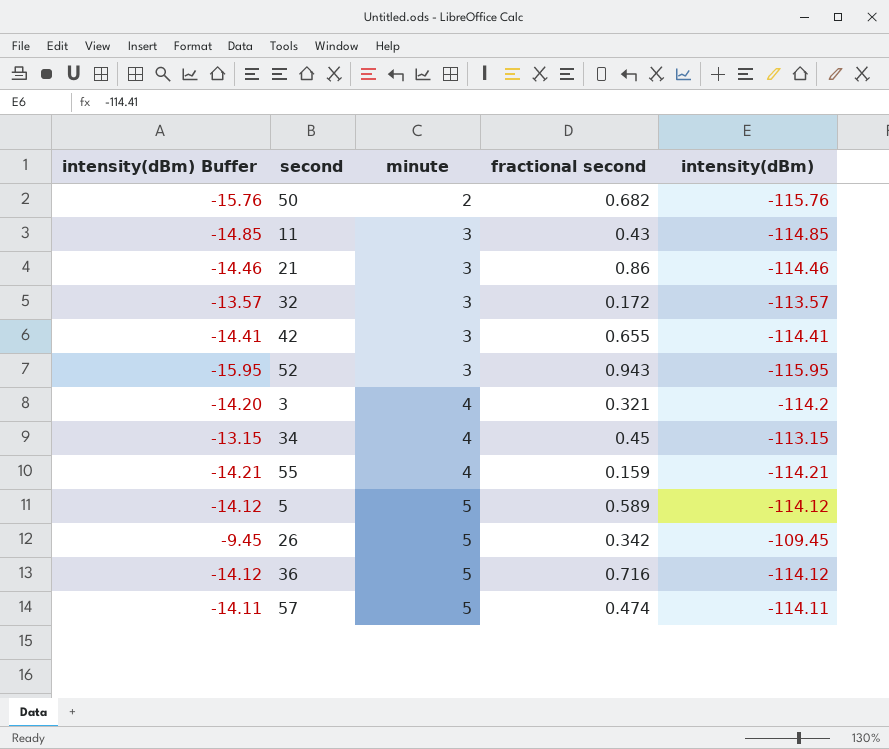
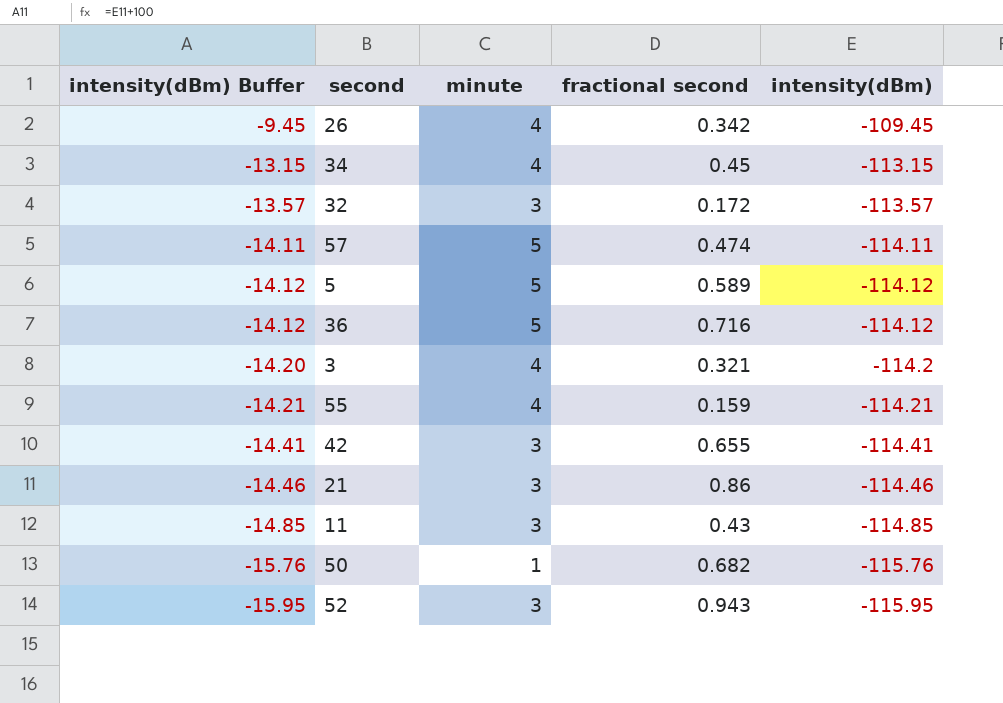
row order: minute ascending -> intensity(dBm) Buffer descending
26 | minute: 5 -> 4
50 | minute: 2 -> 1

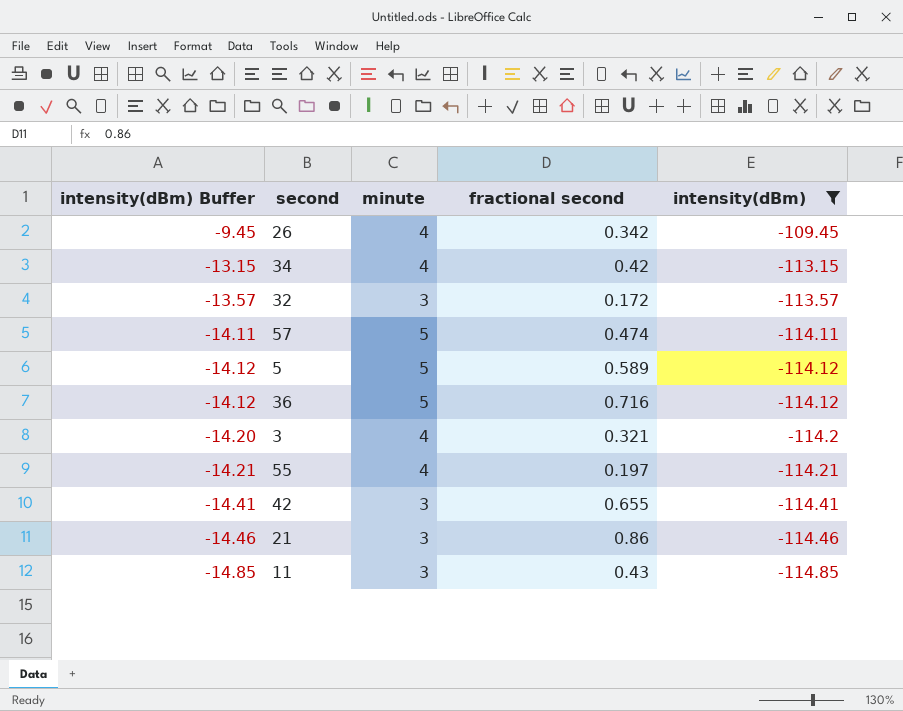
filter: none -> intensity(dBm) >= -114.85
34 | fractional second: 0.45 -> 0.42
55 | fractional second: 0.159 -> 0.197

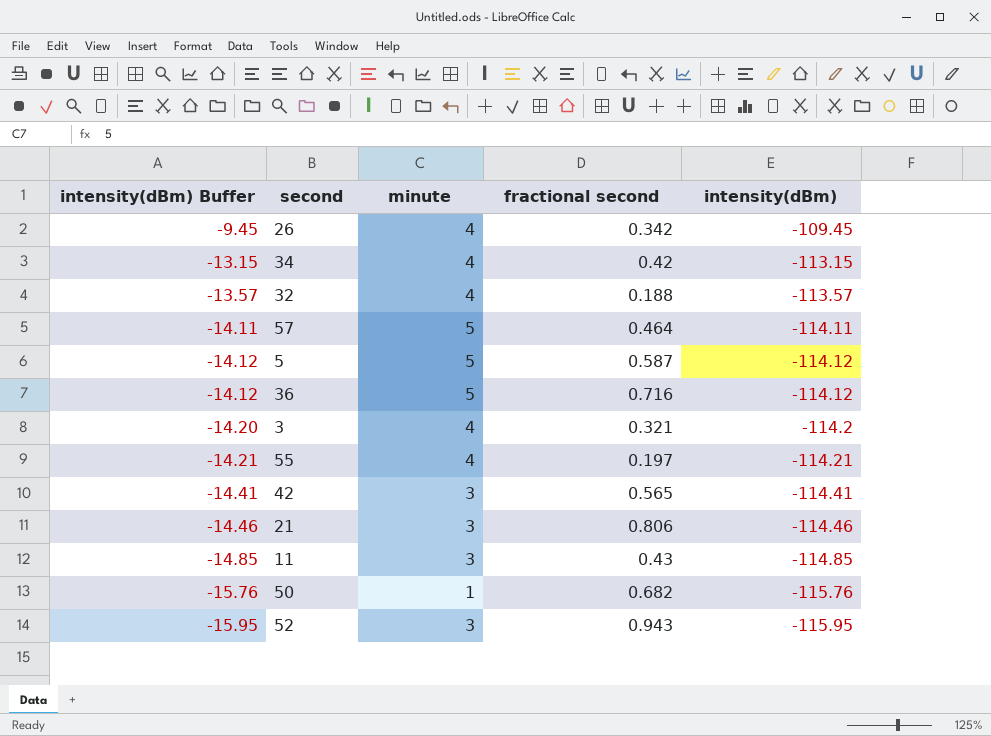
filter: intensity(dBm) >= -114.85 -> none
32 | minute: 3 -> 4
32 | fractional second: 0.172 -> 0.188
57 | fractional second: 0.474 -> 0.464
5 | fractional second: 0.589 -> 0.587
42 | fractional second: 0.655 -> 0.565
21 | fractional second: 0.86 -> 0.806

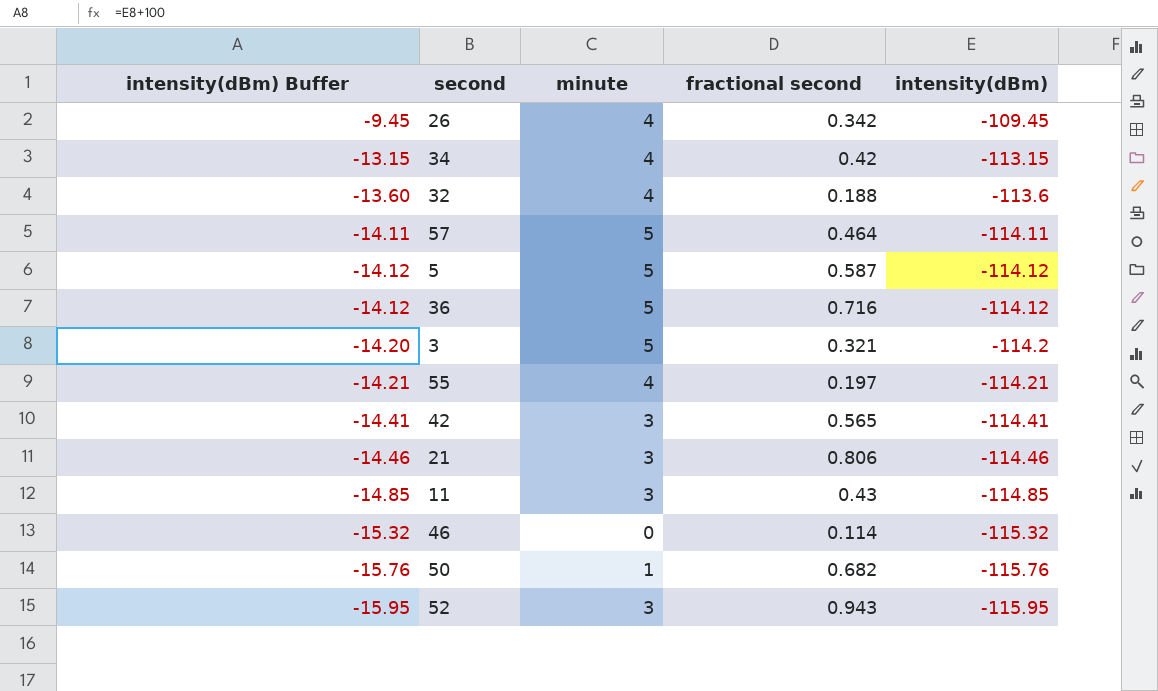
32 | intensity(dBm) Buffer: -13.57 -> -13.60
32 | intensity(dBm): -113.57 -> -113.6
3 | minute: 4 -> 5
row 46: none -> -15.32 | 0 | 0.114 | -115.32

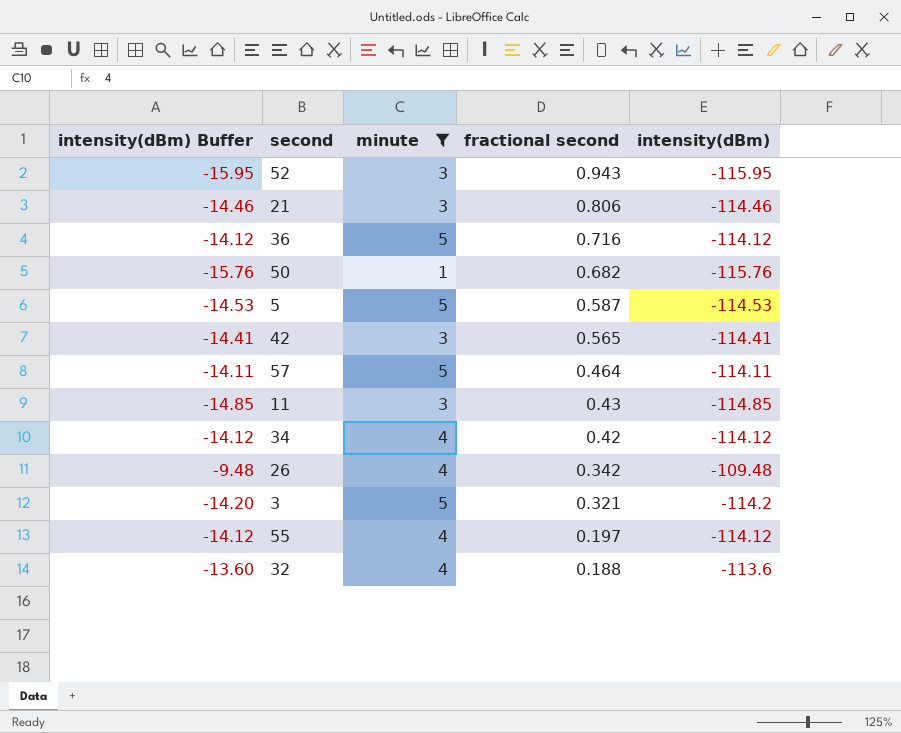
filter: none -> minute != 0
row order: intensity(dBm) Buffer descending -> fractional second descending
5 | intensity(dBm) Buffer: -14.12 -> -14.53
5 | intensity(dBm): -114.12 -> -114.53
34 | intensity(dBm) Buffer: -13.15 -> -14.12
34 | intensity(dBm): -113.15 -> -114.12
26 | intensity(dBm) Buffer: -9.45 -> -9.48
26 | intensity(dBm): -109.45 -> -109.48
55 | intensity(dBm) Buffer: -14.21 -> -14.12
55 | intensity(dBm): -114.21 -> -114.12

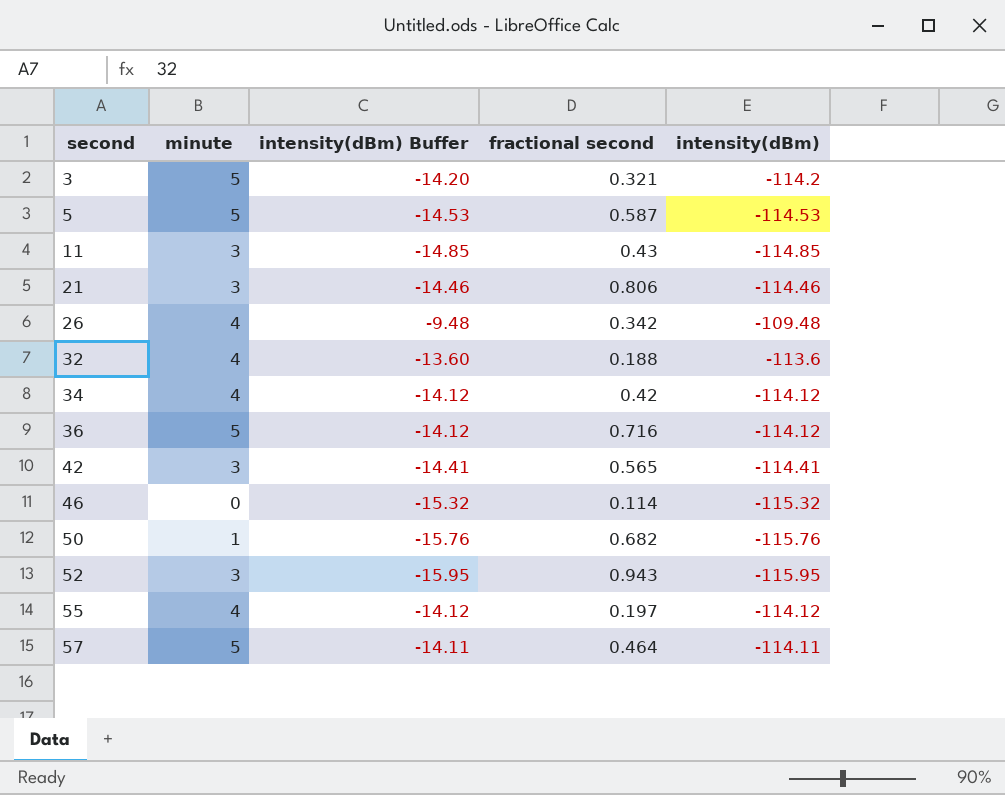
filter: minute != 0 -> none
row order: fractional second descending -> second ascending
column intensity(dBm) Buffer | position: 1 -> 3

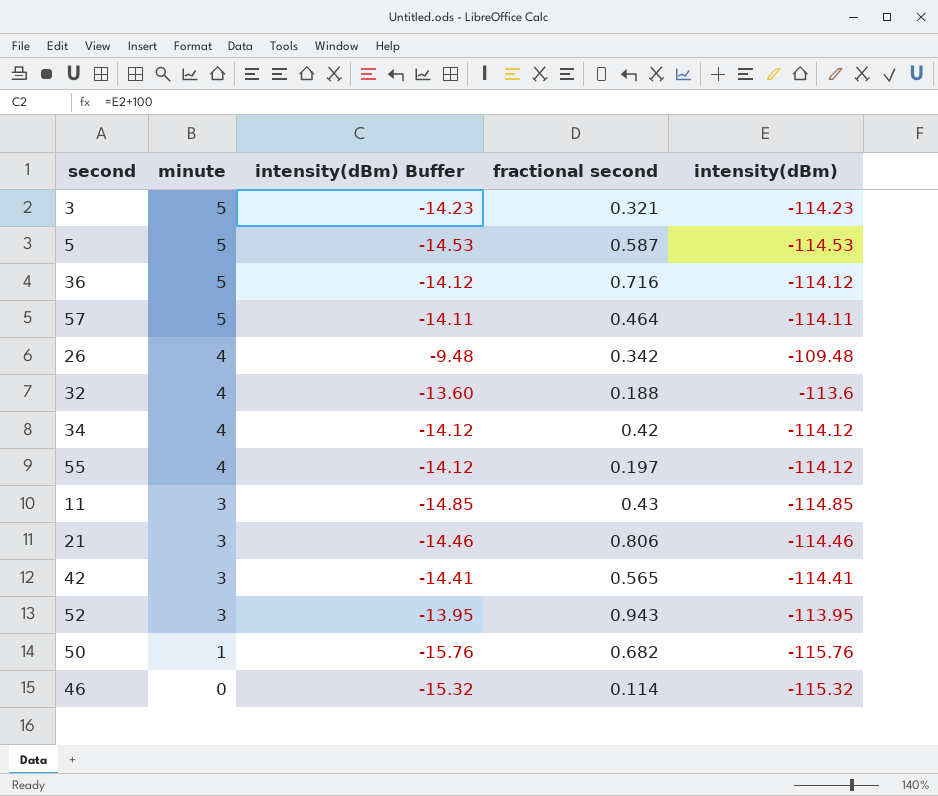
row order: second ascending -> minute descending
3 | intensity(dBm) Buffer: -14.20 -> -14.23
3 | intensity(dBm): -114.2 -> -114.23
52 | intensity(dBm) Buffer: -15.95 -> -13.95
52 | intensity(dBm): -115.95 -> -113.95

